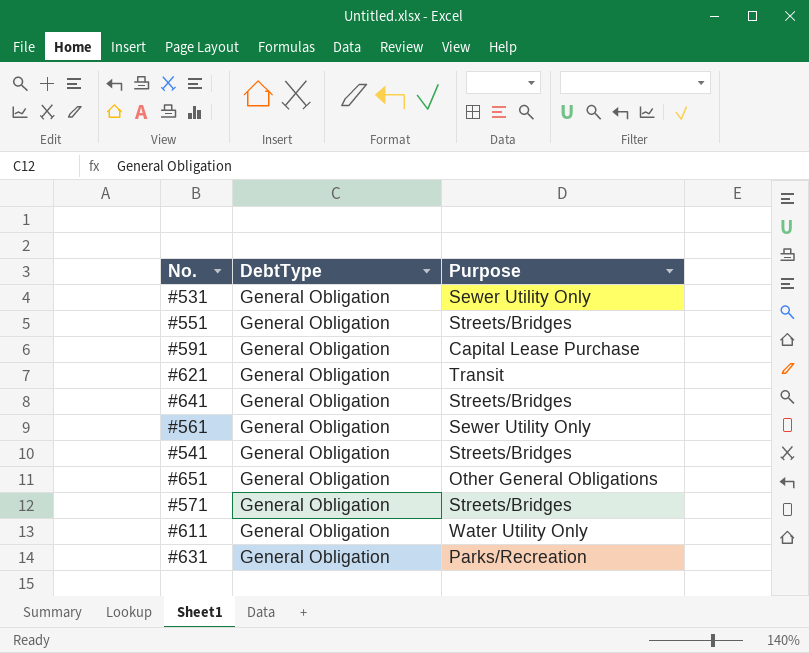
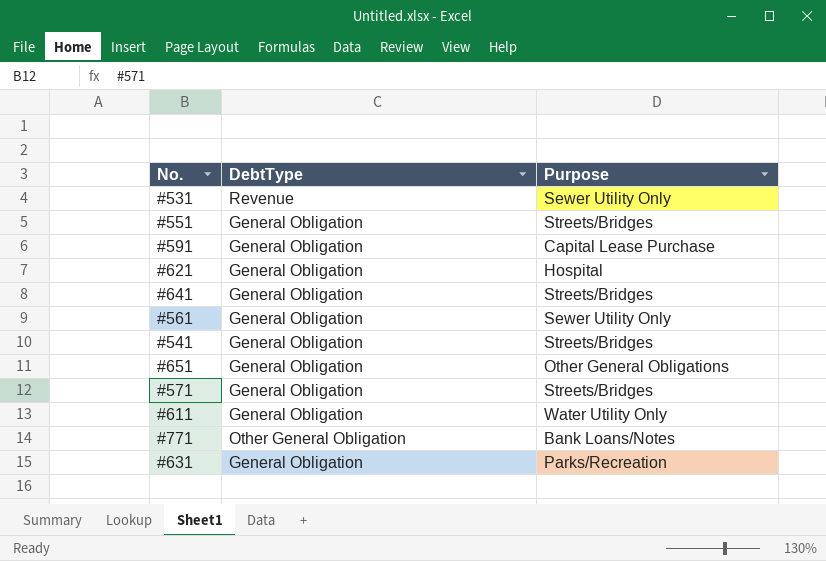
#531 | DebtType: General Obligation -> Revenue
#621 | Purpose: Transit -> Hospital
row #771: none -> Other General Obligation | Bank Loans/Notes

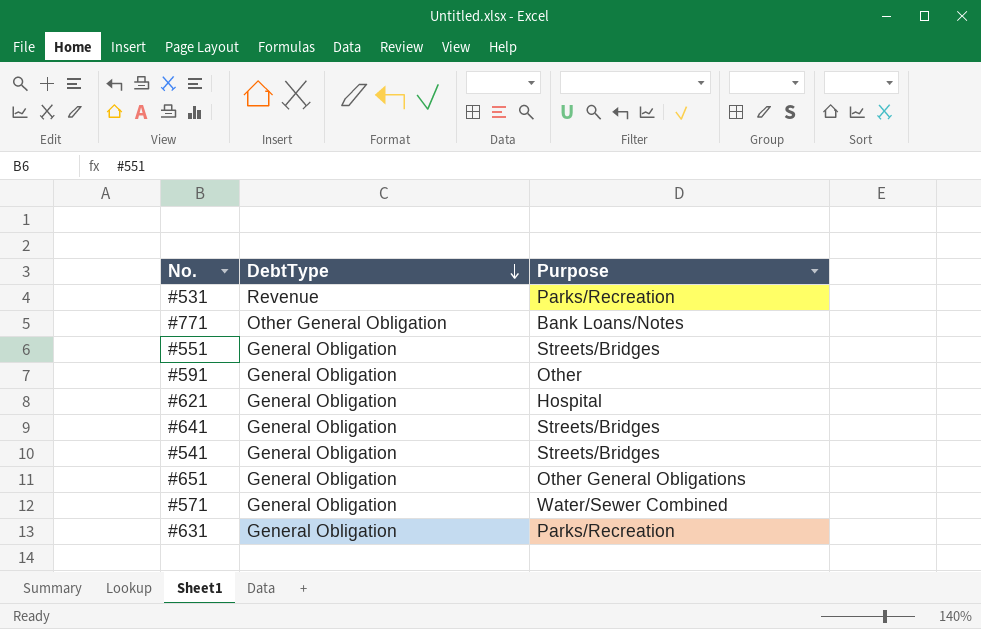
row order: none -> DebtType descending
row #561: General Obligation | Sewer Utility Only -> none
row #611: General Obligation | Water Utility Only -> none
#531 | Purpose: Sewer Utility Only -> Parks/Recreation
#591 | Purpose: Capital Lease Purchase -> Other
#571 | Purpose: Streets/Bridges -> Water/Sewer Combined

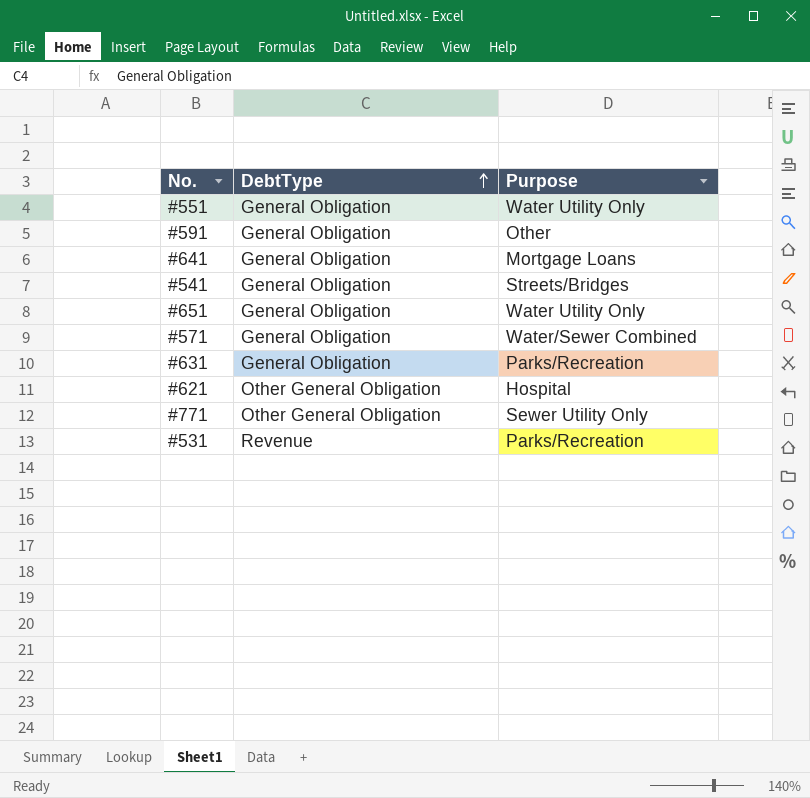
row order: DebtType descending -> DebtType ascending
#551 | Purpose: Streets/Bridges -> Water Utility Only
#641 | Purpose: Streets/Bridges -> Mortgage Loans
#651 | Purpose: Other General Obligations -> Water Utility Only
#621 | DebtType: General Obligation -> Other General Obligation
#771 | Purpose: Bank Loans/Notes -> Sewer Utility Only

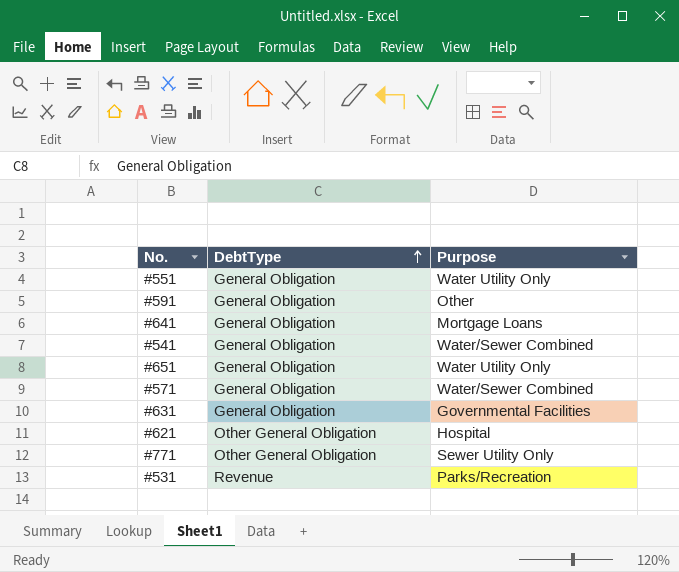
#541 | Purpose: Streets/Bridges -> Water/Sewer Combined
#631 | Purpose: Parks/Recreation -> Governmental Facilities

